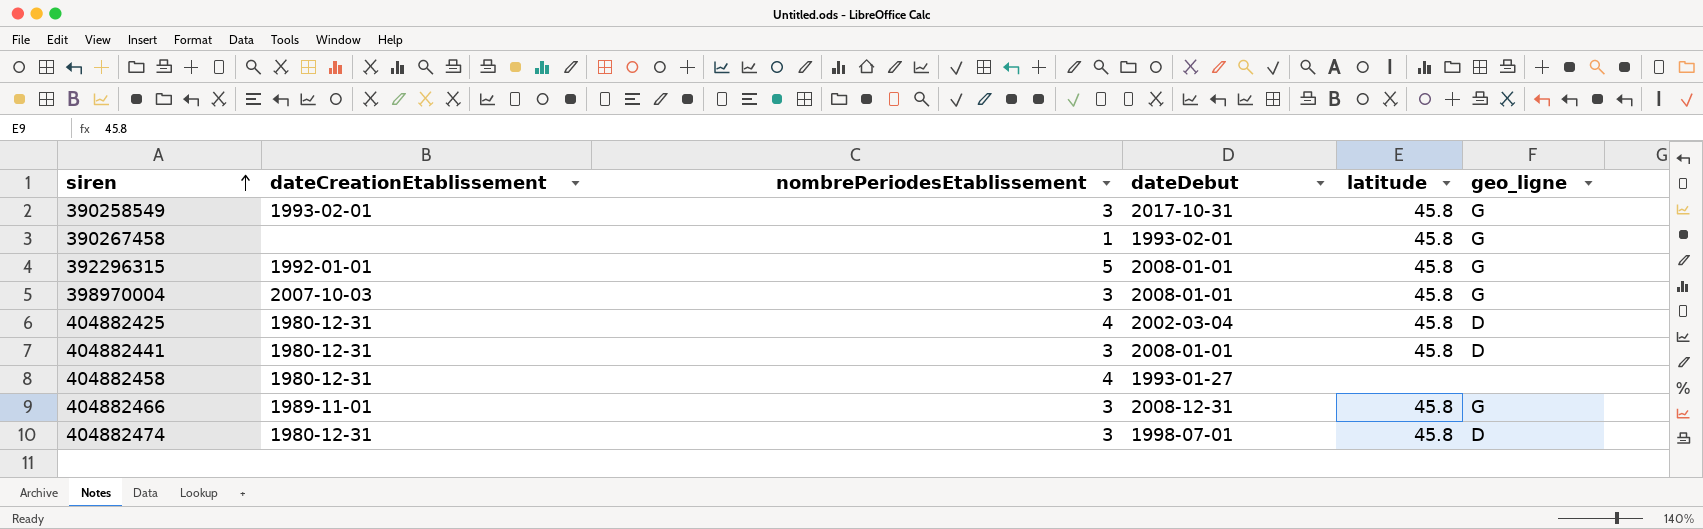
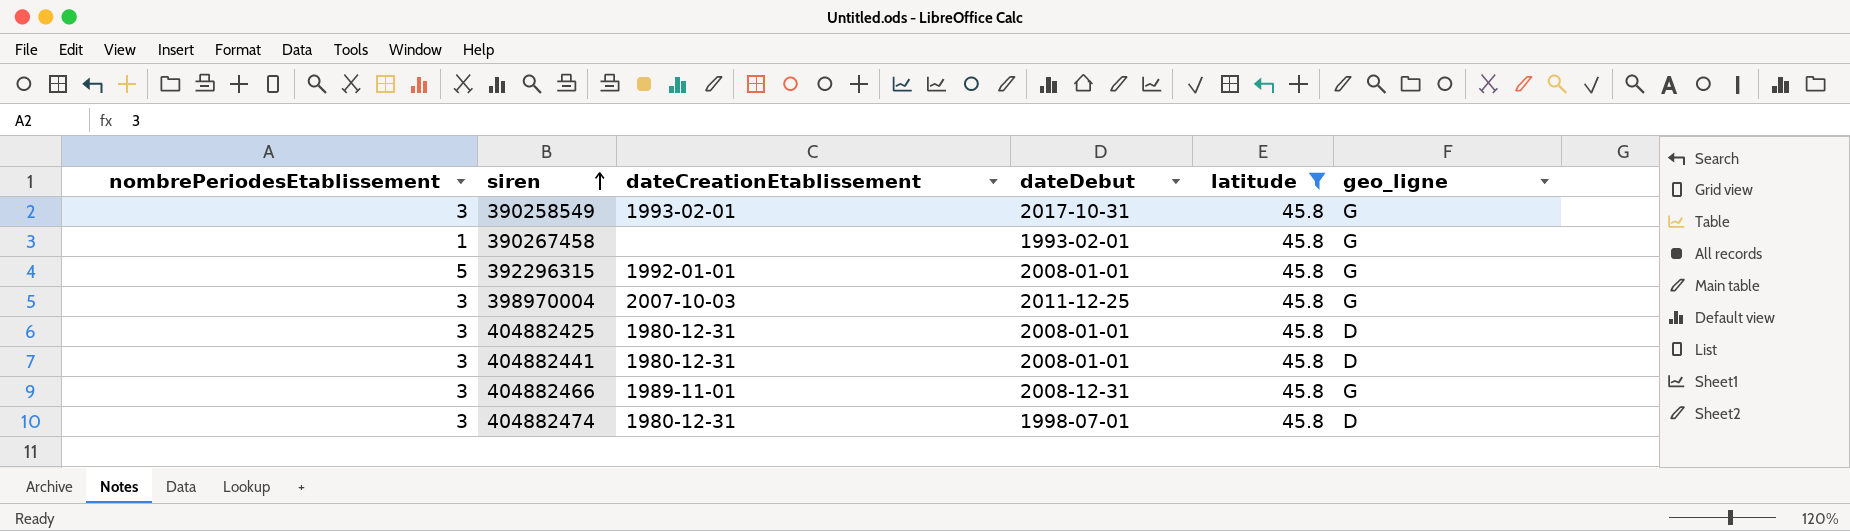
filter: none -> latitude = 45.8
column nombrePeriodesEtablissement | position: 3 -> 1
398970004 | dateDebut: 2008-01-01 -> 2011-12-25
404882425 | nombrePeriodesEtablissement: 4 -> 3
404882425 | dateDebut: 2002-03-04 -> 2008-01-01

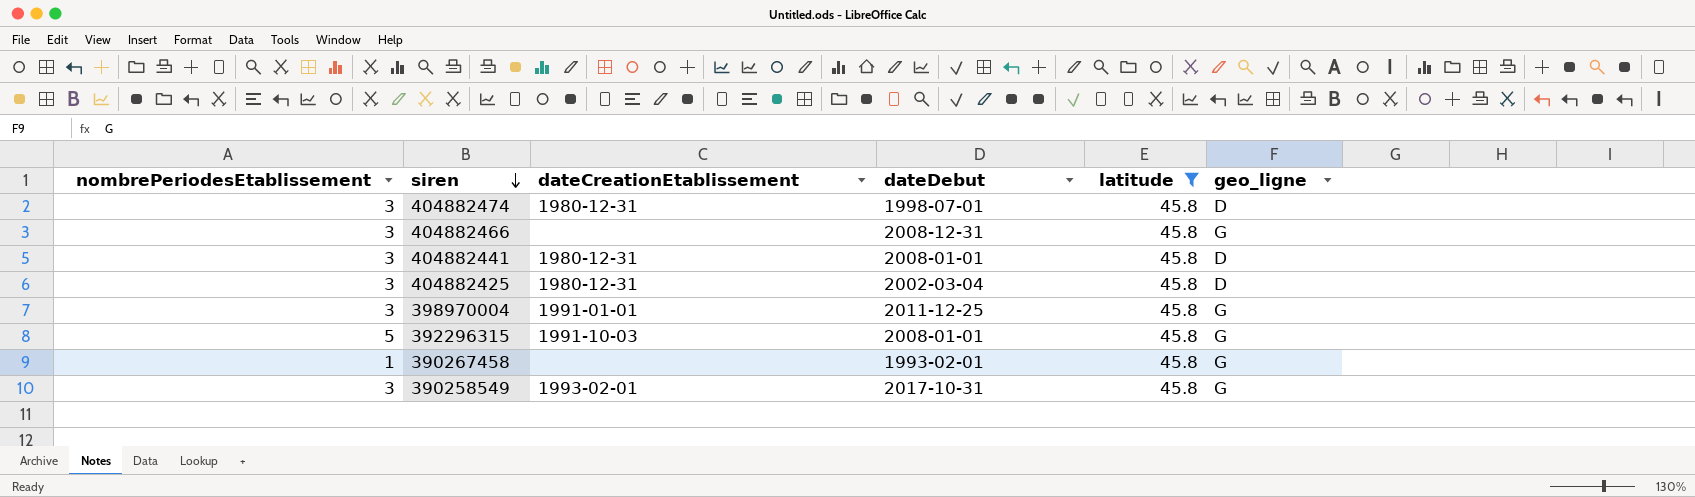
row order: siren ascending -> siren descending
404882466 | dateCreationEtablissement: 1989-11-01 -> none
404882425 | dateDebut: 2008-01-01 -> 2002-03-04
398970004 | dateCreationEtablissement: 2007-10-03 -> 1991-01-01
392296315 | dateCreationEtablissement: 1992-01-01 -> 1991-10-03

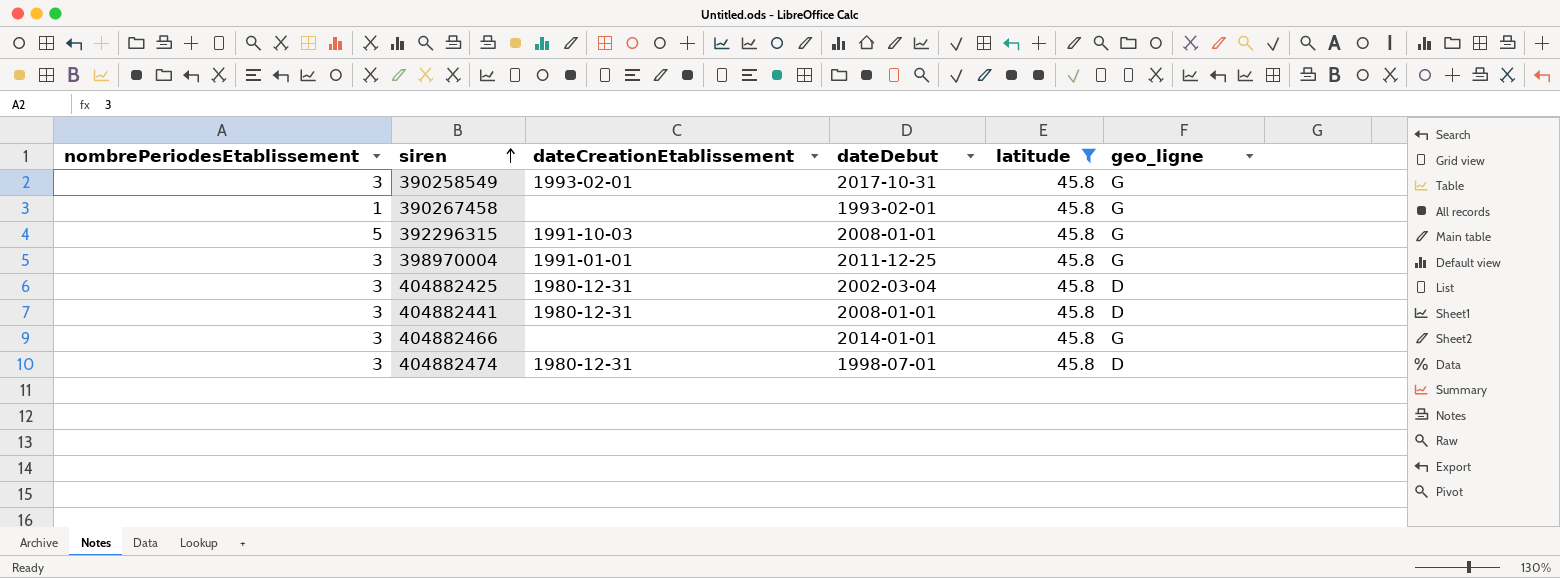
row order: siren descending -> siren ascending
404882466 | dateDebut: 2008-12-31 -> 2014-01-01

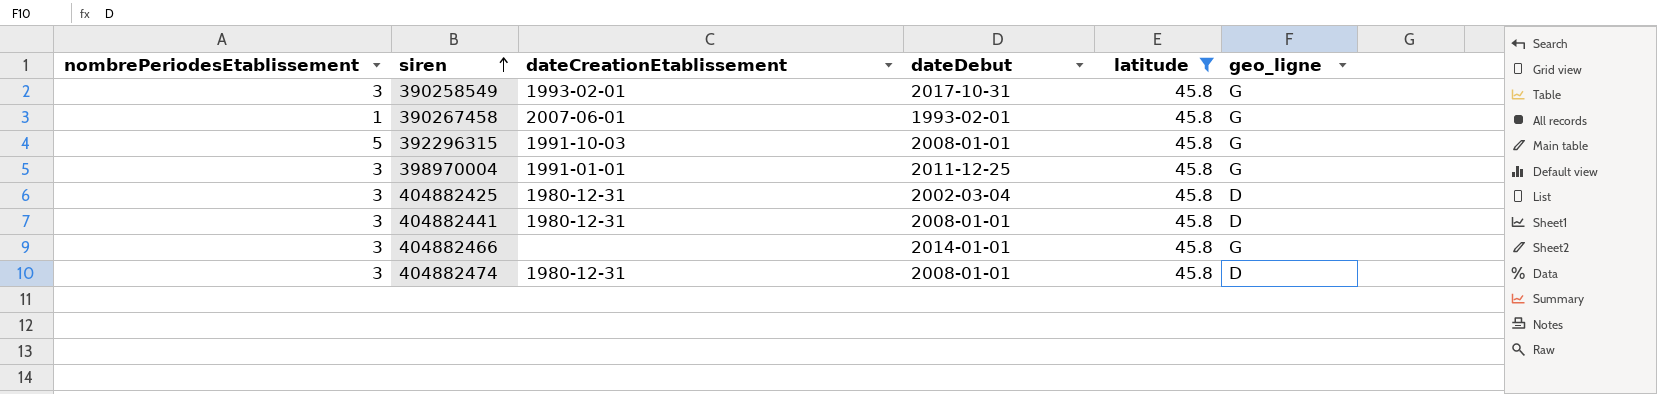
390267458 | dateCreationEtablissement: none -> 2007-06-01
404882474 | dateDebut: 1998-07-01 -> 2008-01-01

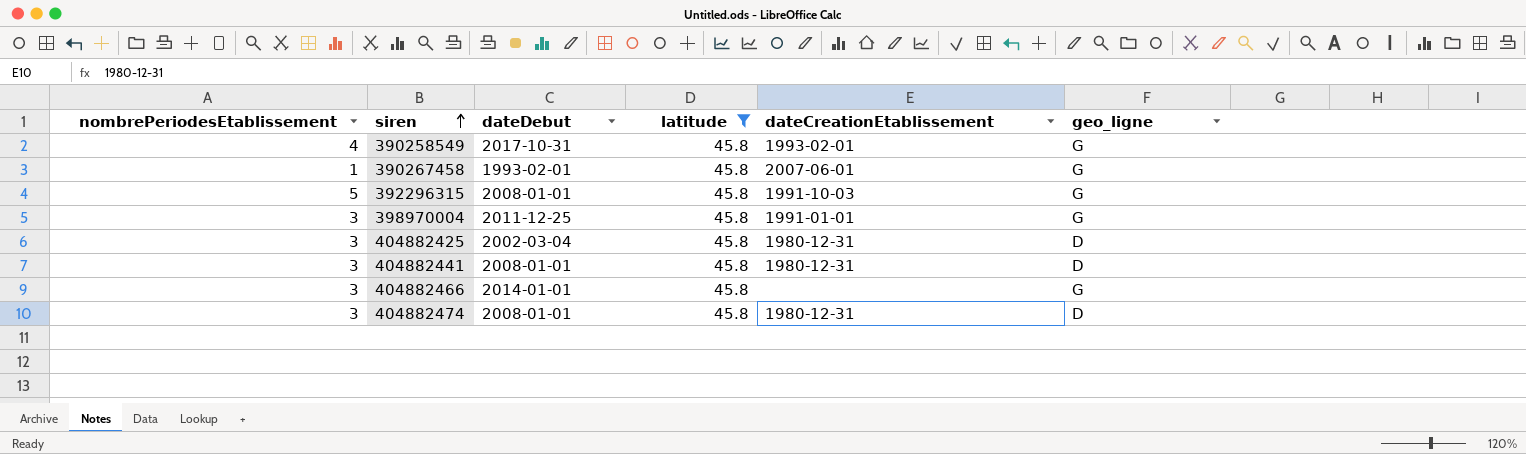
column dateCreationEtablissement | position: 3 -> 5
390258549 | nombrePeriodesEtablissement: 3 -> 4

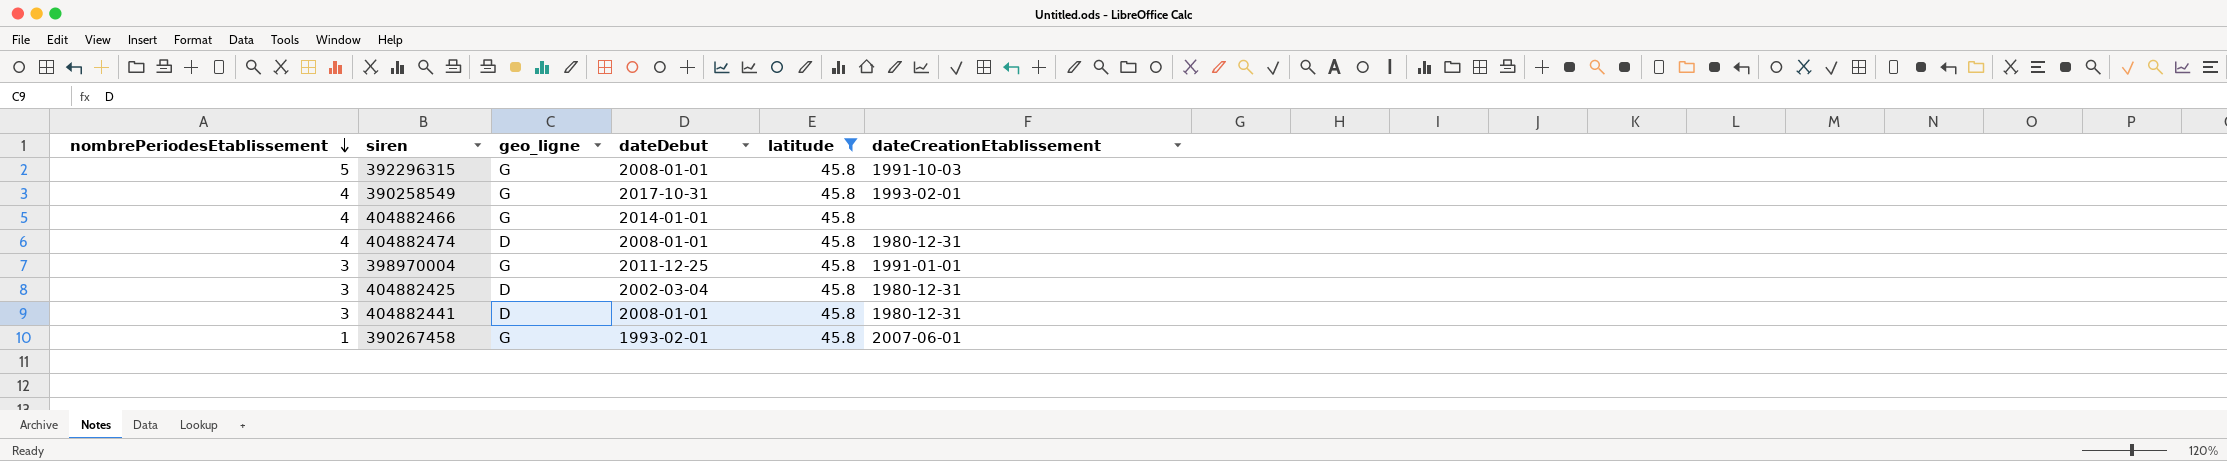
row order: siren ascending -> nombrePeriodesEtablissement descending
column geo_ligne | position: 6 -> 3
404882466 | nombrePeriodesEtablissement: 3 -> 4
404882474 | nombrePeriodesEtablissement: 3 -> 4

